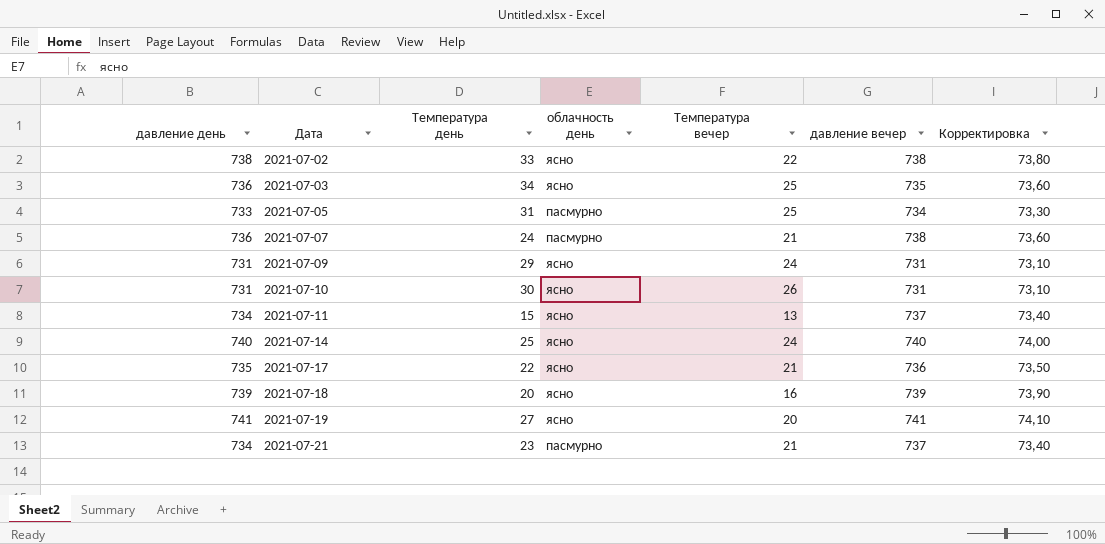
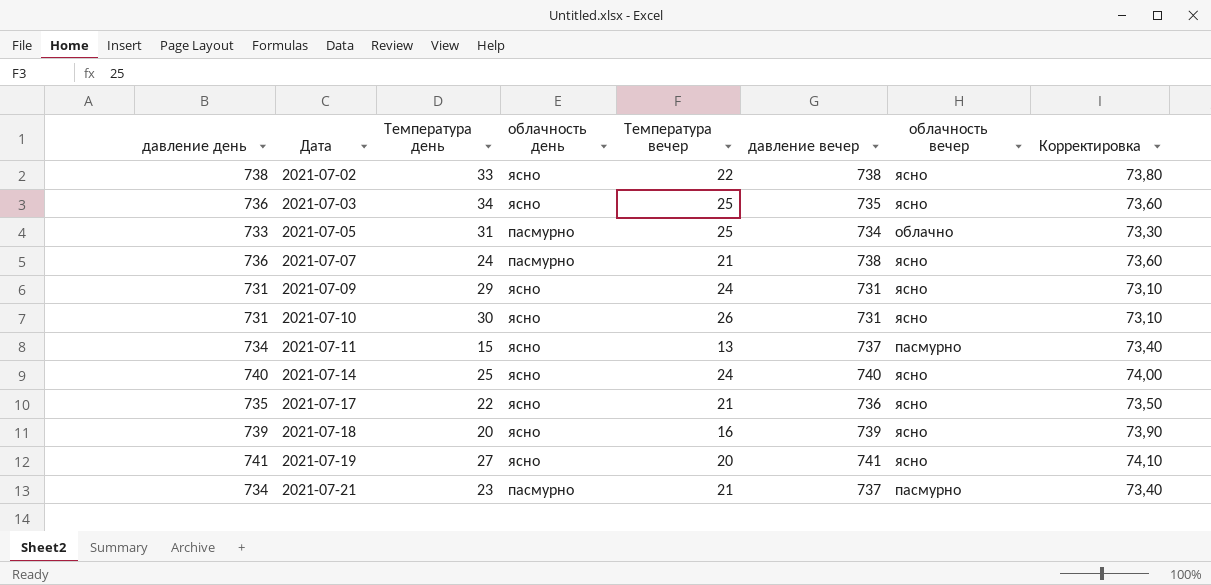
column облачность вечер | position: none -> 7

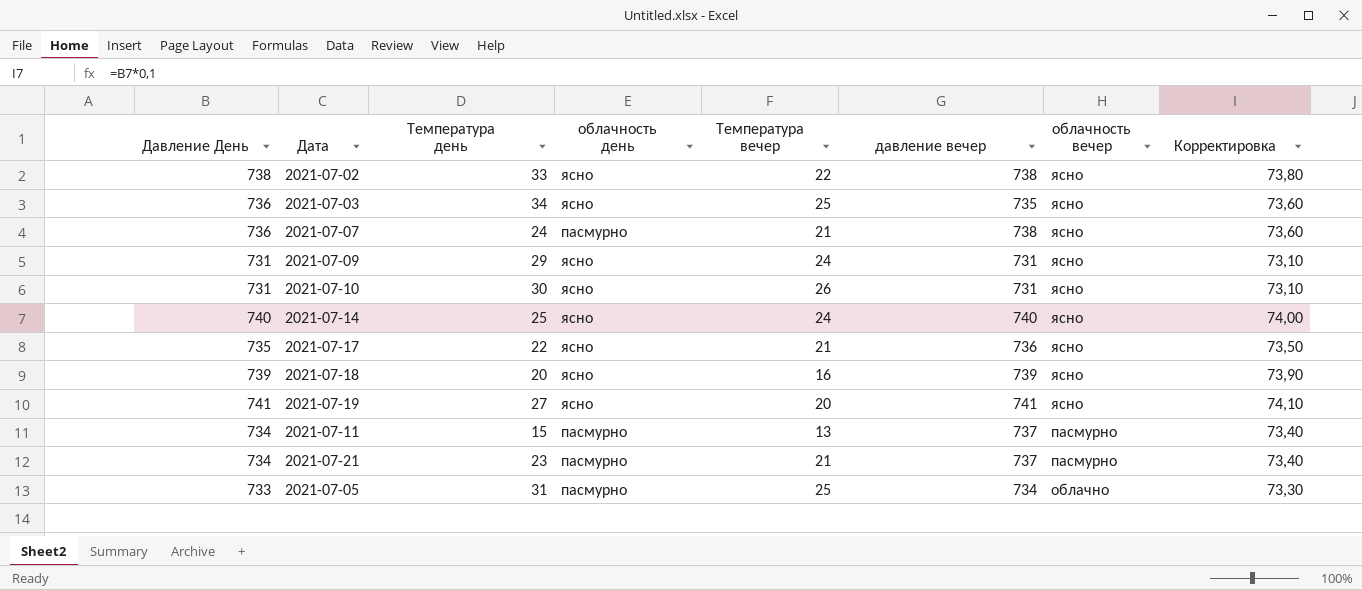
row order: Дата ascending -> облачность вечер descending
column name: давление день -> Давление День
2021-07-11 | облачность день: ясно -> пасмурно

